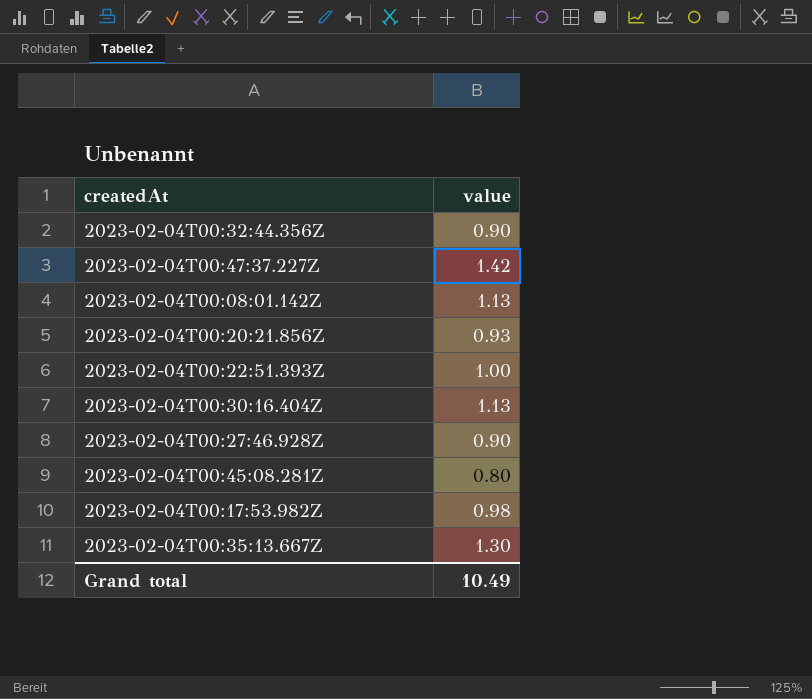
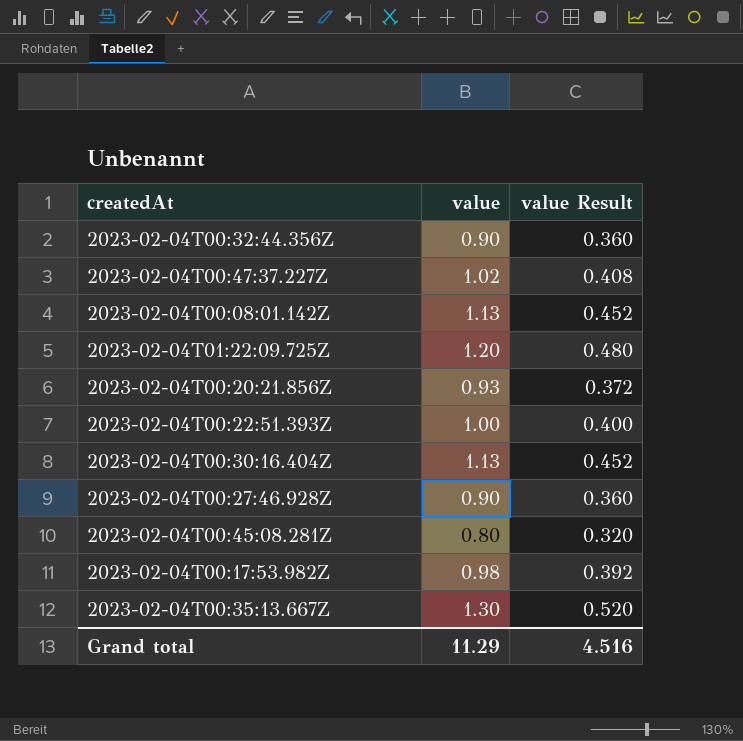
column value Result | formula: none -> [value] * 0.4
2023-02-04T00:47:37.227Z | value: 1.42 -> 1.02
row 2023-02-04T01:22:09.725Z: none -> 1.20 | 0.480
Grand total | value: 10.49 -> 11.29

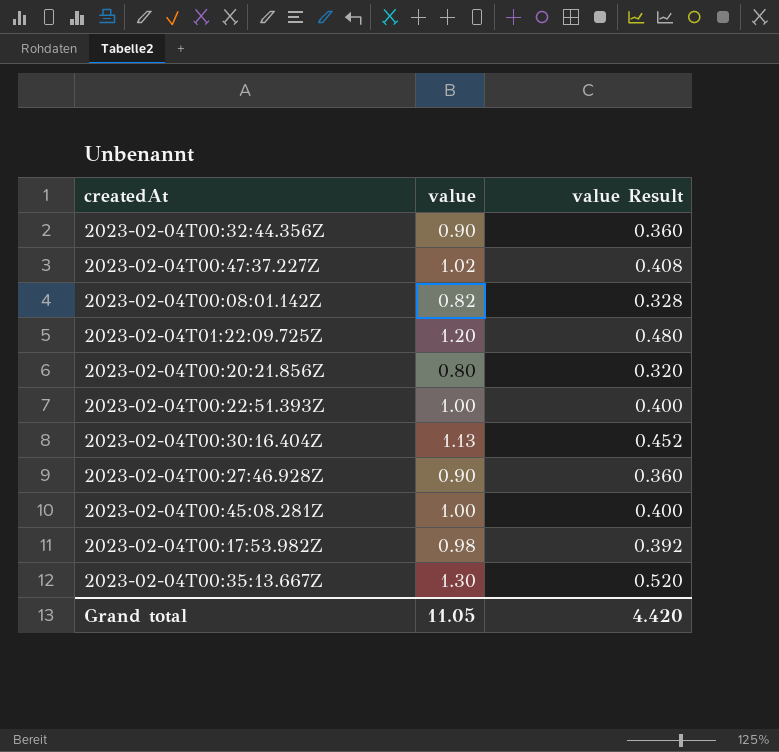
2023-02-04T00:08:01.142Z | value: 1.13 -> 0.82
2023-02-04T00:08:01.142Z | value Result: 0.452 -> 0.328
2023-02-04T00:20:21.856Z | value: 0.93 -> 0.80
2023-02-04T00:20:21.856Z | value Result: 0.372 -> 0.320
2023-02-04T00:45:08.281Z | value: 0.80 -> 1.00
2023-02-04T00:45:08.281Z | value Result: 0.320 -> 0.400
Grand total | value: 11.29 -> 11.05
Grand total | value Result: 4.516 -> 4.420

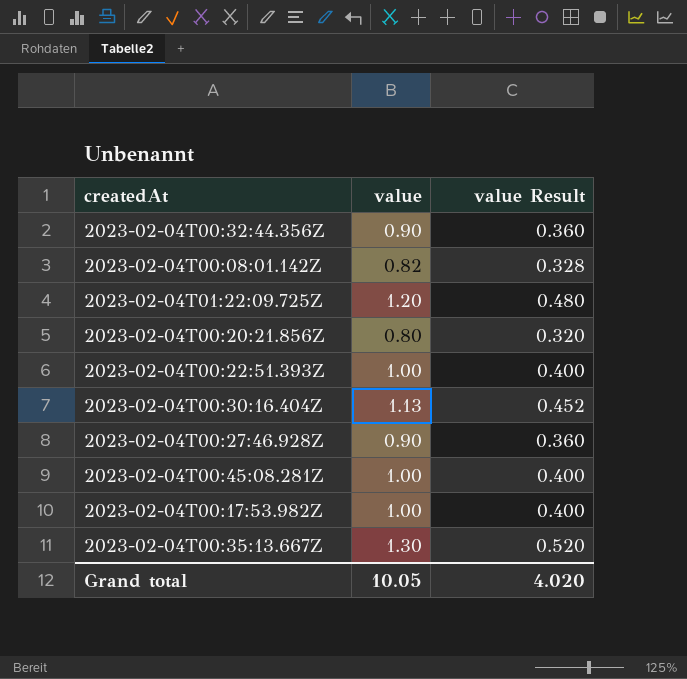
row 2023-02-04T00:47:37.227Z: 1.02 | 0.408 -> none
2023-02-04T00:17:53.982Z | value: 0.98 -> 1.00
2023-02-04T00:17:53.982Z | value Result: 0.392 -> 0.400
Grand total | value: 11.05 -> 10.05
Grand total | value Result: 4.420 -> 4.020

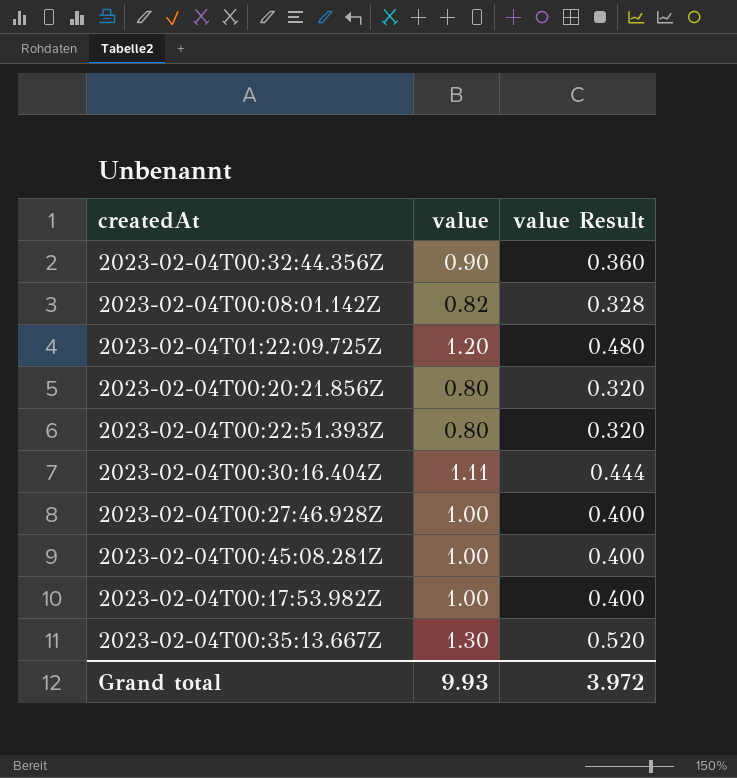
2023-02-04T00:22:51.393Z | value: 1.00 -> 0.80
2023-02-04T00:22:51.393Z | value Result: 0.400 -> 0.320
2023-02-04T00:30:16.404Z | value: 1.13 -> 1.11
2023-02-04T00:30:16.404Z | value Result: 0.452 -> 0.444
2023-02-04T00:27:46.928Z | value: 0.90 -> 1.00
2023-02-04T00:27:46.928Z | value Result: 0.360 -> 0.400
Grand total | value: 10.05 -> 9.93
Grand total | value Result: 4.020 -> 3.972

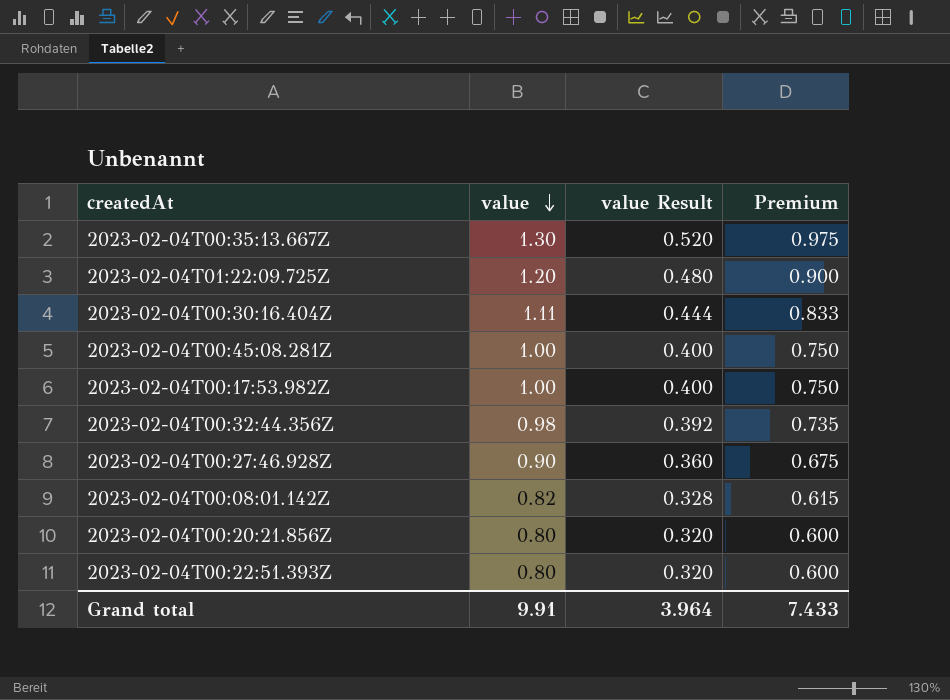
row order: none -> value descending
column Premium | formula: none -> [value] * 0.75
2023-02-04T00:32:44.356Z | value: 0.90 -> 0.98
2023-02-04T00:32:44.356Z | value Result: 0.360 -> 0.392
2023-02-04T00:27:46.928Z | value: 1.00 -> 0.90
2023-02-04T00:27:46.928Z | value Result: 0.400 -> 0.360
Grand total | value: 9.93 -> 9.91
Grand total | value Result: 3.972 -> 3.964

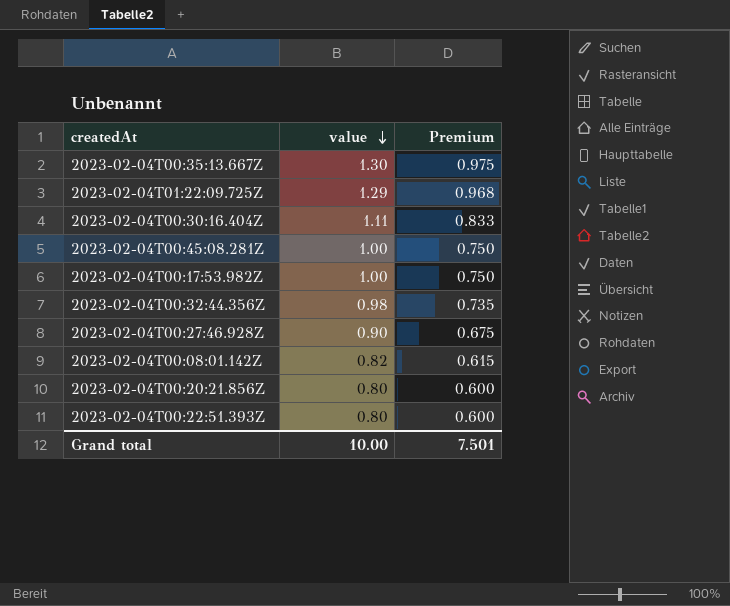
column value Result | formula: [value] * 0.4 -> none
2023-02-04T01:22:09.725Z | value: 1.20 -> 1.29
2023-02-04T01:22:09.725Z | Premium: 0.900 -> 0.968
Grand total | value: 9.91 -> 10.00
Grand total | Premium: 7.433 -> 7.501

